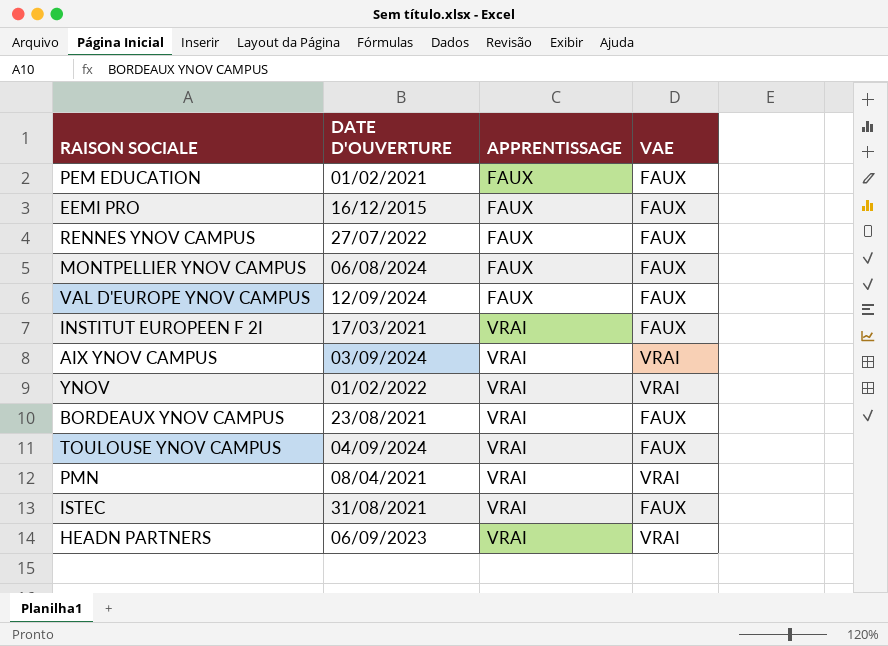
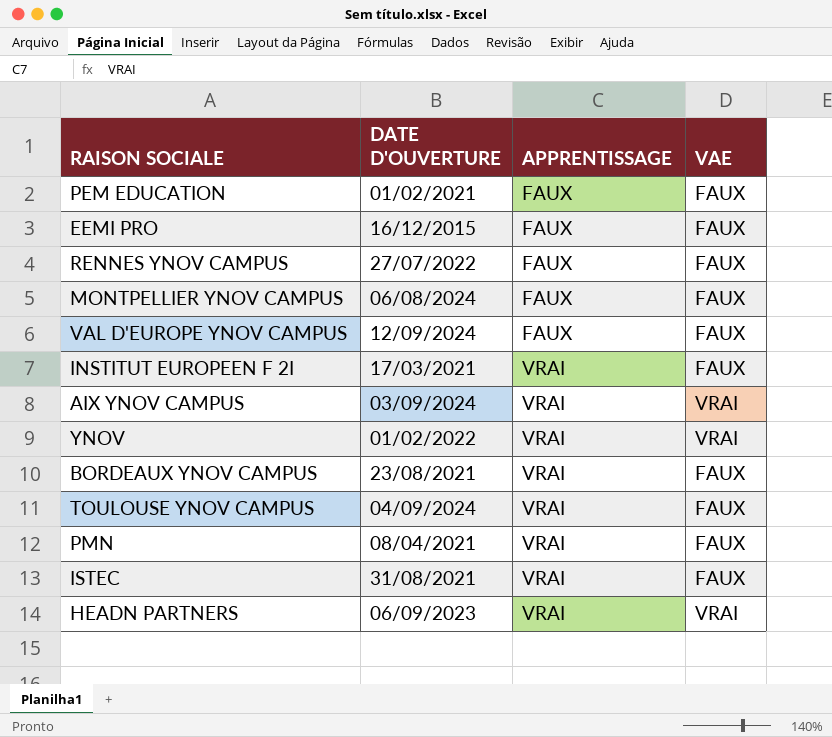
PMN | VAE: VRAI -> FAUX

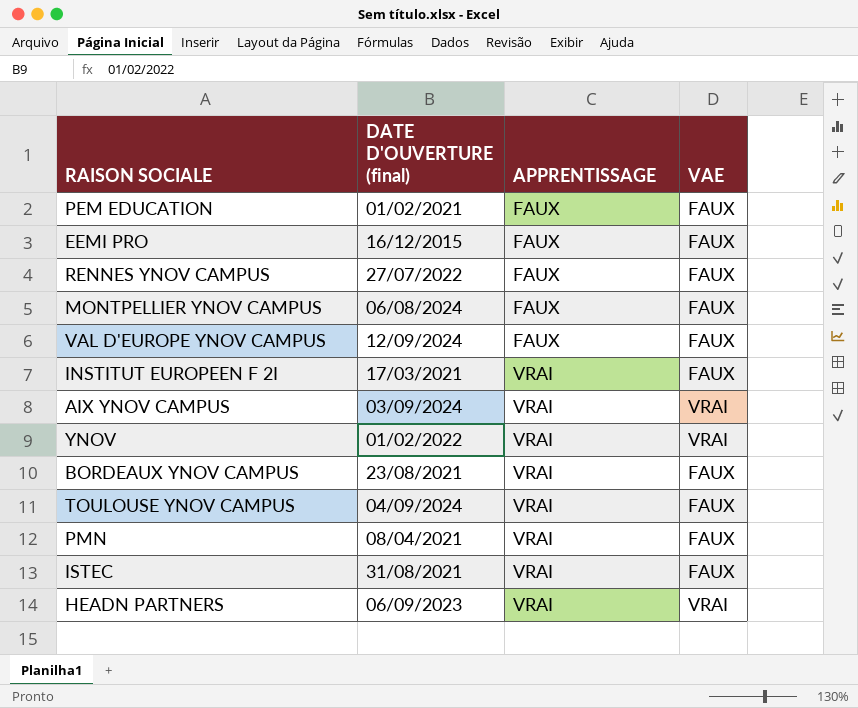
column name: DATE D'OUVERTURE -> DATE D'OUVERTURE (final)

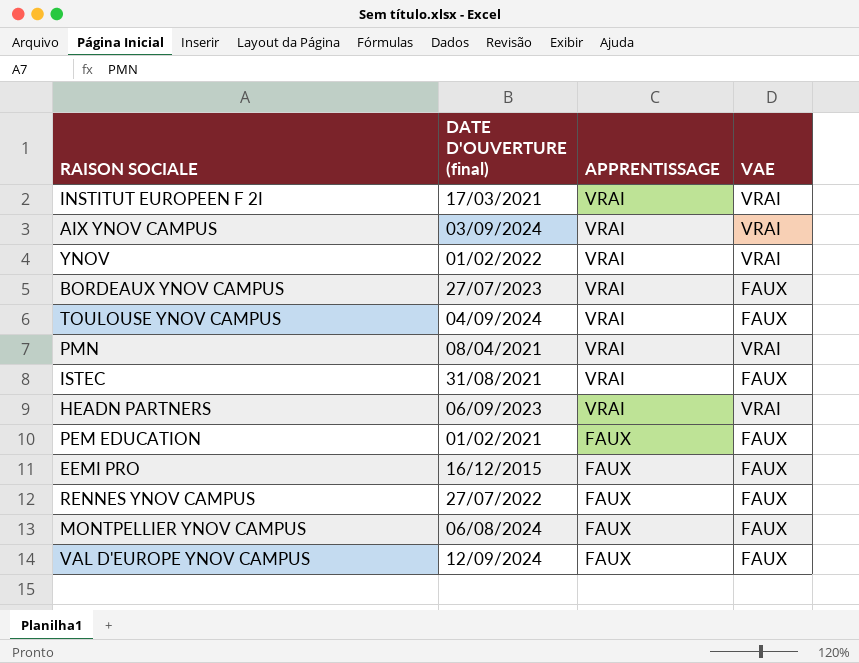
row order: APPRENTISSAGE ascending -> APPRENTISSAGE descending
INSTITUT EUROPEEN F 2I | VAE: FAUX -> VRAI
BORDEAUX YNOV CAMPUS | DATE D'OUVERTURE (final): 23/08/2021 -> 27/07/2023
PMN | VAE: FAUX -> VRAI

